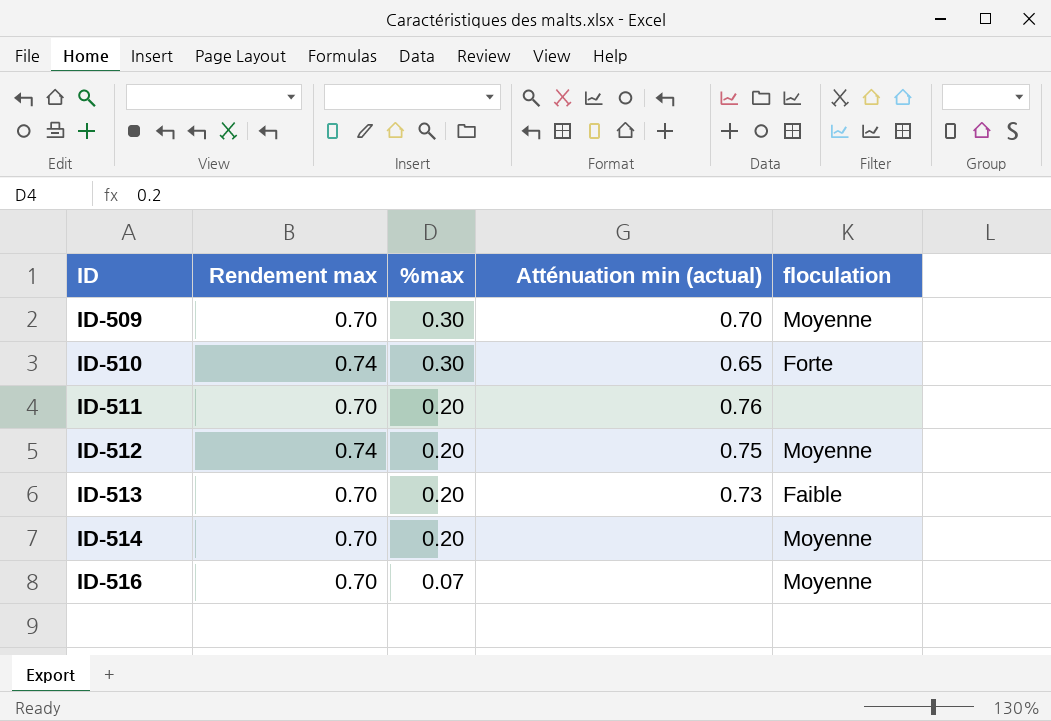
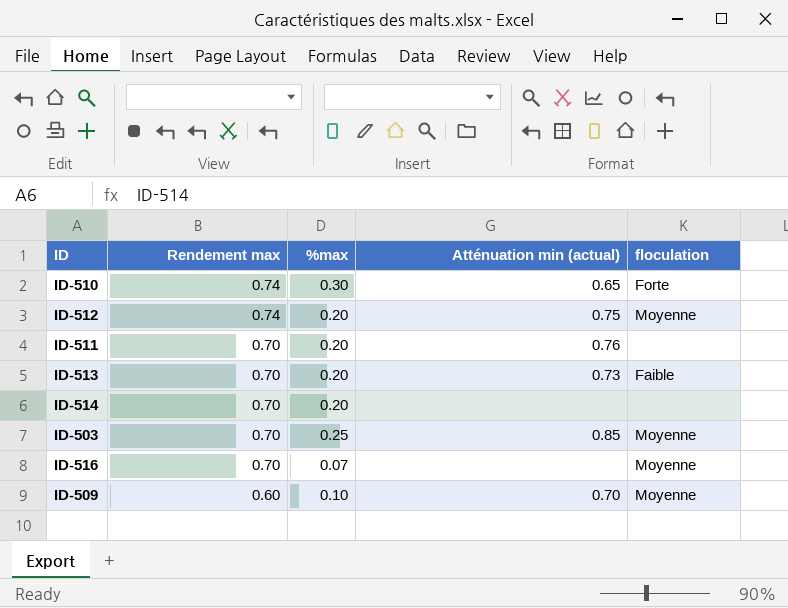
row order: ID ascending -> Rendement max descending
ID-514 | floculation: Moyenne -> none
row ID-503: none -> 0.70 | 0.25 | 0.85 | Moyenne
ID-509 | Rendement max: 0.70 -> 0.60
ID-509 | %max: 0.30 -> 0.10

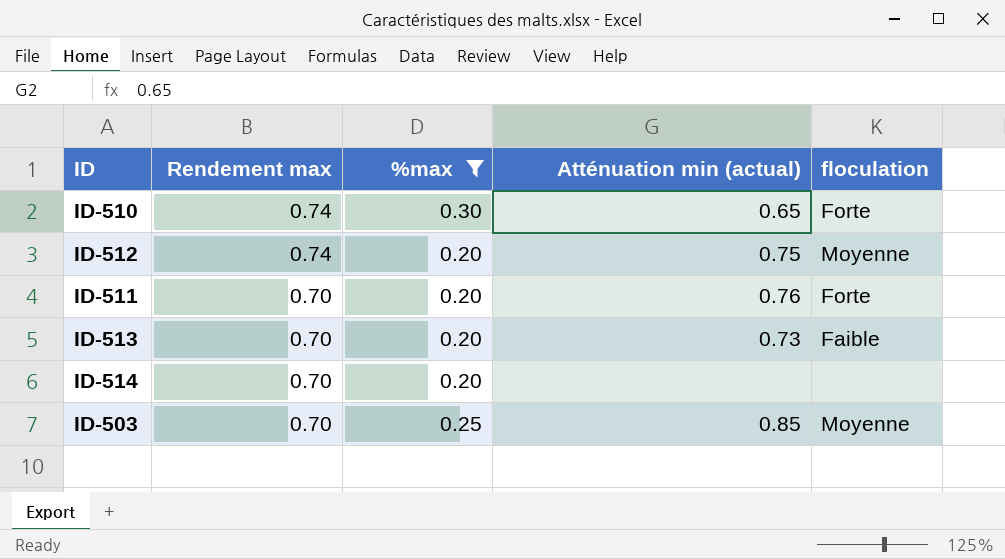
filter: none -> %max >= 0.20
ID-511 | floculation: none -> Forte

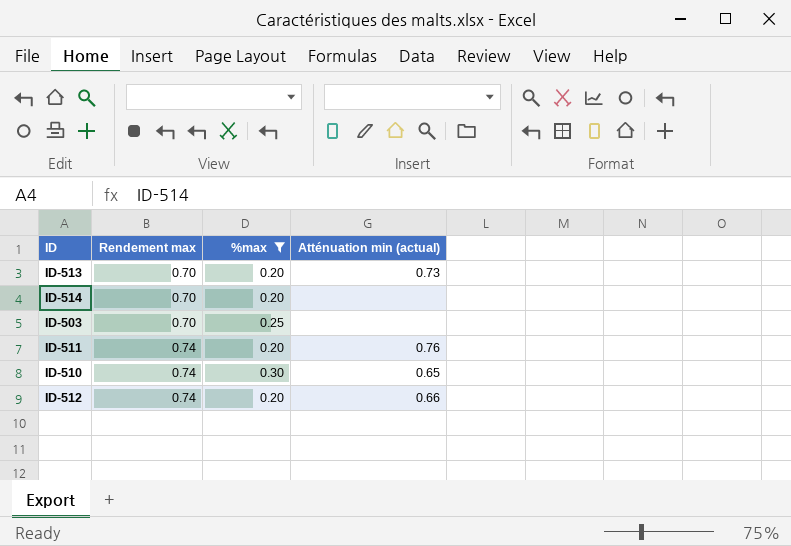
row order: Rendement max descending -> Rendement max ascending
column floculation | position: 5 -> none
ID-503 | Atténuation min (actual): 0.85 -> none
ID-511 | Rendement max: 0.70 -> 0.74
ID-512 | Atténuation min (actual): 0.75 -> 0.66

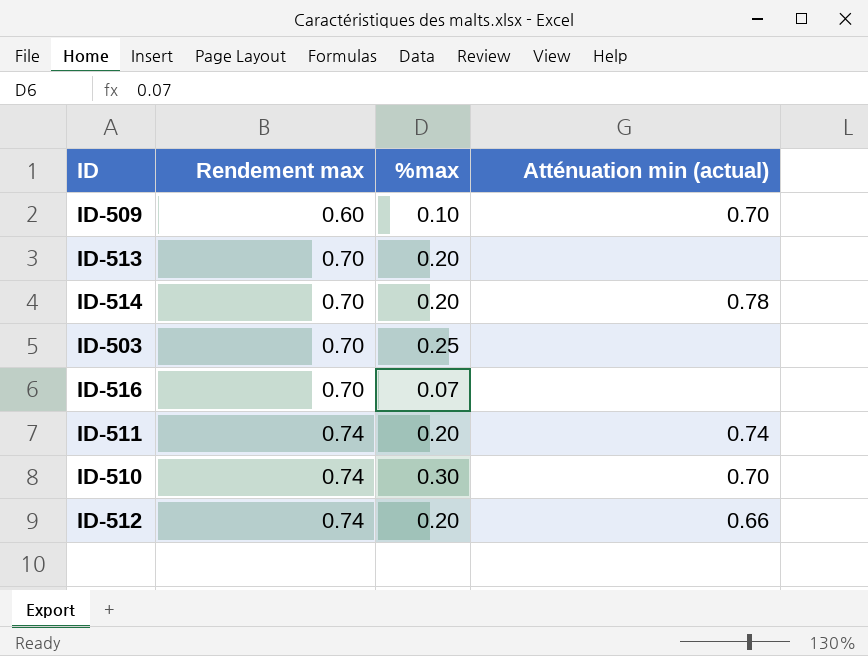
filter: %max >= 0.20 -> none
ID-513 | Atténuation min (actual): 0.73 -> none
ID-514 | Atténuation min (actual): none -> 0.78
ID-511 | Atténuation min (actual): 0.76 -> 0.74
ID-510 | Atténuation min (actual): 0.65 -> 0.70

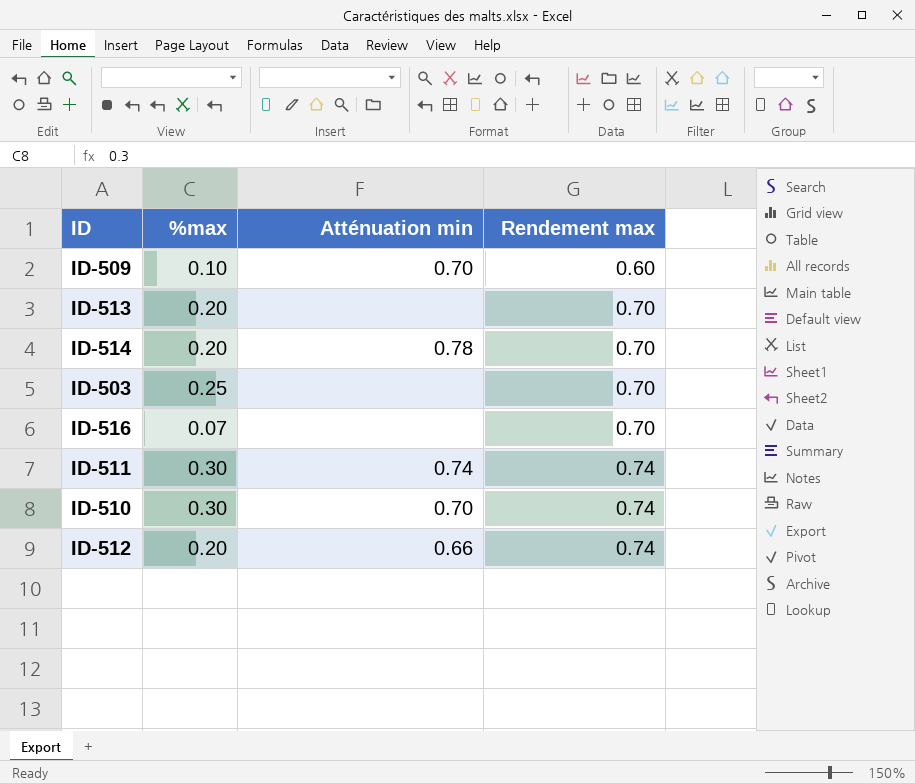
column name: Atténuation min (actual) -> Atténuation min
column Rendement max | position: 2 -> 4
ID-511 | %max: 0.20 -> 0.30

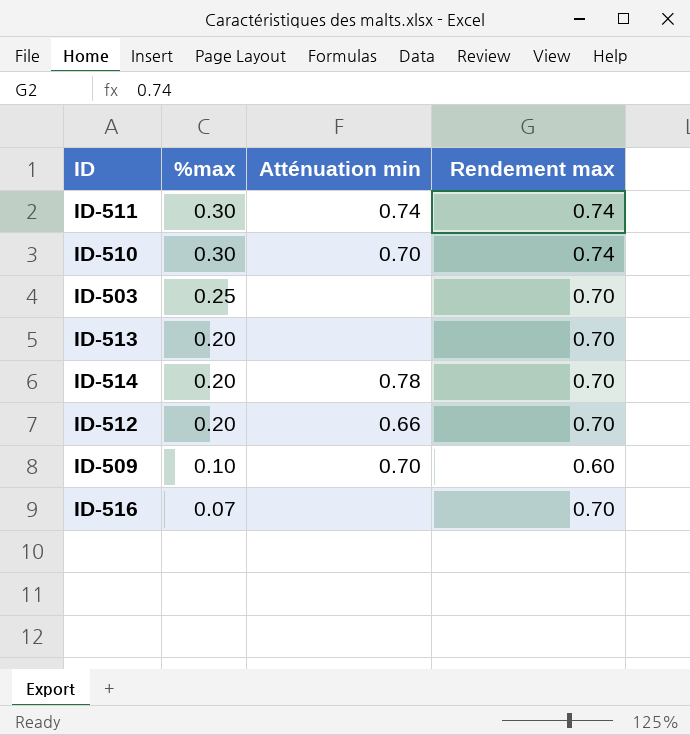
row order: Rendement max ascending -> %max descending
ID-512 | Rendement max: 0.74 -> 0.70

